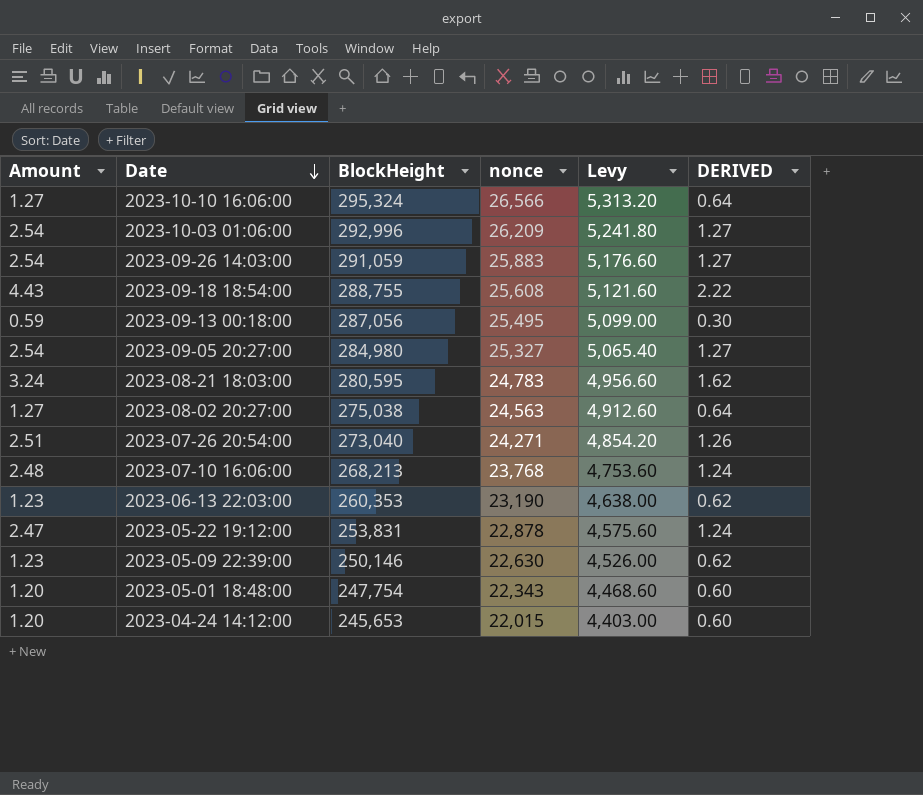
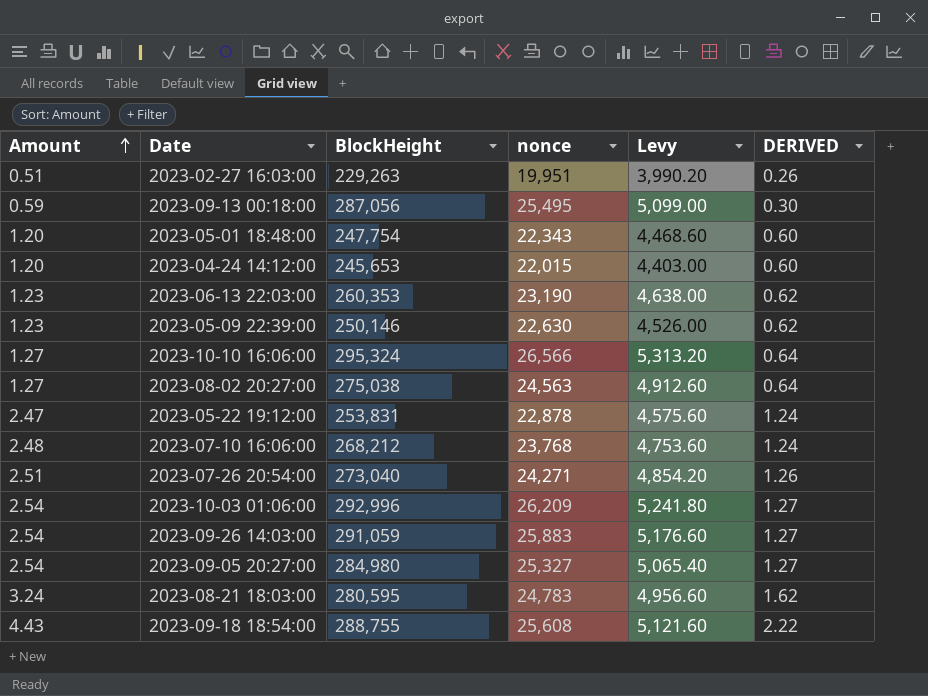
row order: Date descending -> Amount ascending
row 2023-02-27 16:03:00: none -> 0.51 | 229,263 | 19,951 | 3,990.20 | 0.26
2023-07-10 16:06:00 | BlockHeight: 268,213 -> 268,212

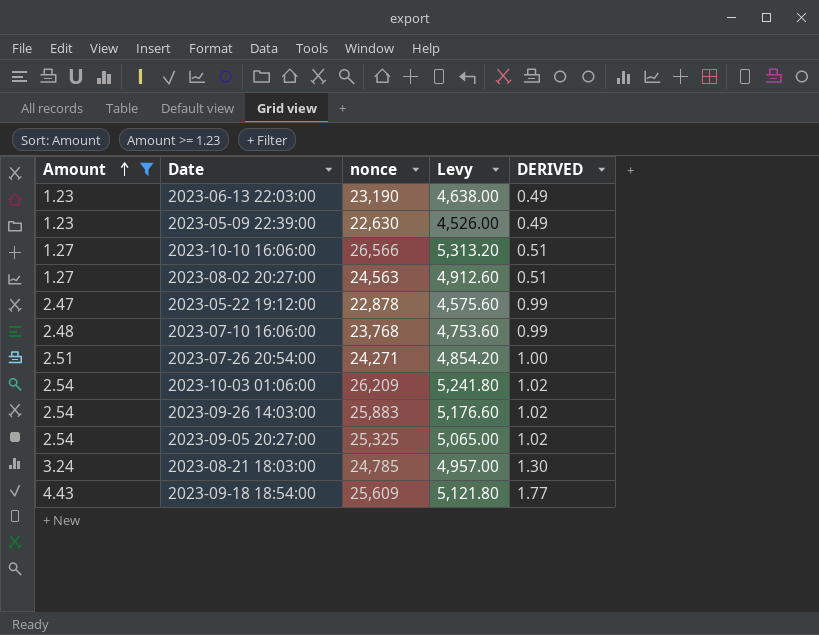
filter: none -> Amount >= 1.23
column BlockHeight | position: 3 -> none
column DERIVED | formula: [Amount] * 0.5 -> [Amount] * 0.4
2023-09-05 20:27:00 | nonce: 25,327 -> 25,325
2023-09-05 20:27:00 | Levy: 5,065.40 -> 5,065.00
2023-08-21 18:03:00 | nonce: 24,783 -> 24,785
2023-08-21 18:03:00 | Levy: 4,956.60 -> 4,957.00
2023-09-18 18:54:00 | nonce: 25,608 -> 25,609
2023-09-18 18:54:00 | Levy: 5,121.60 -> 5,121.80

